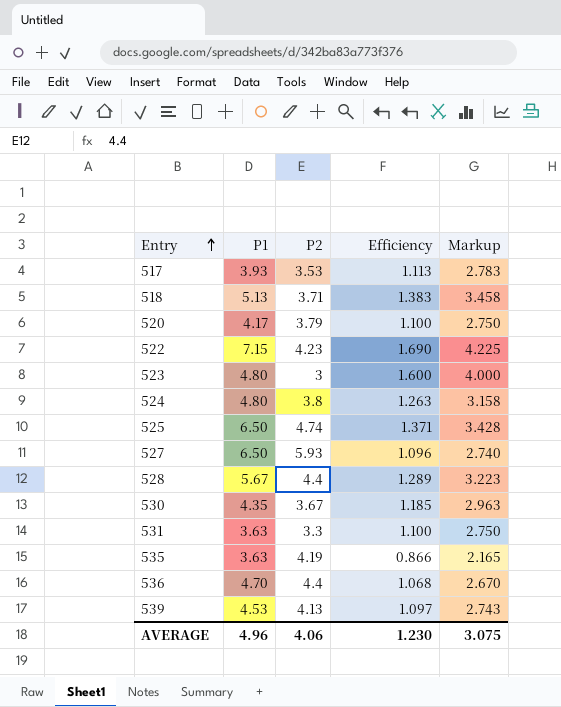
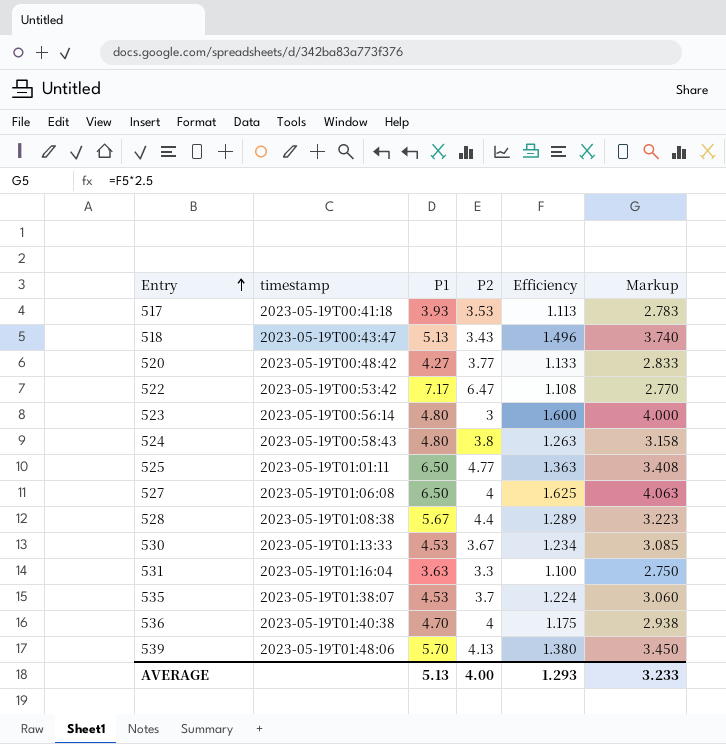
column timestamp | position: none -> 2
518 | P2: 3.71 -> 3.43
518 | Efficiency: 1.383 -> 1.496
518 | Markup: 3.458 -> 3.740
520 | P1: 4.17 -> 4.27
520 | P2: 3.79 -> 3.77
520 | Efficiency: 1.100 -> 1.133
520 | Markup: 2.750 -> 2.833
522 | P1: 7.15 -> 7.17
522 | P2: 4.23 -> 6.47
522 | Efficiency: 1.690 -> 1.108
522 | Markup: 4.225 -> 2.770
525 | P2: 4.74 -> 4.77
525 | Efficiency: 1.371 -> 1.363
525 | Markup: 3.428 -> 3.408
527 | P2: 5.93 -> 4
527 | Efficiency: 1.096 -> 1.625
527 | Markup: 2.740 -> 4.063
530 | P1: 4.35 -> 4.53
530 | Efficiency: 1.185 -> 1.234
530 | Markup: 2.963 -> 3.085
535 | P1: 3.63 -> 4.53
535 | P2: 4.19 -> 3.7
535 | Efficiency: 0.866 -> 1.224
535 | Markup: 2.165 -> 3.060
536 | P2: 4.4 -> 4
536 | Efficiency: 1.068 -> 1.175
536 | Markup: 2.670 -> 2.938
539 | P1: 4.53 -> 5.70
539 | Efficiency: 1.097 -> 1.380
539 | Markup: 2.743 -> 3.450
AVERAGE | P1: 4.96 -> 5.13
AVERAGE | P2: 4.06 -> 4.00
AVERAGE | Efficiency: 1.230 -> 1.293
AVERAGE | Markup: 3.075 -> 3.233

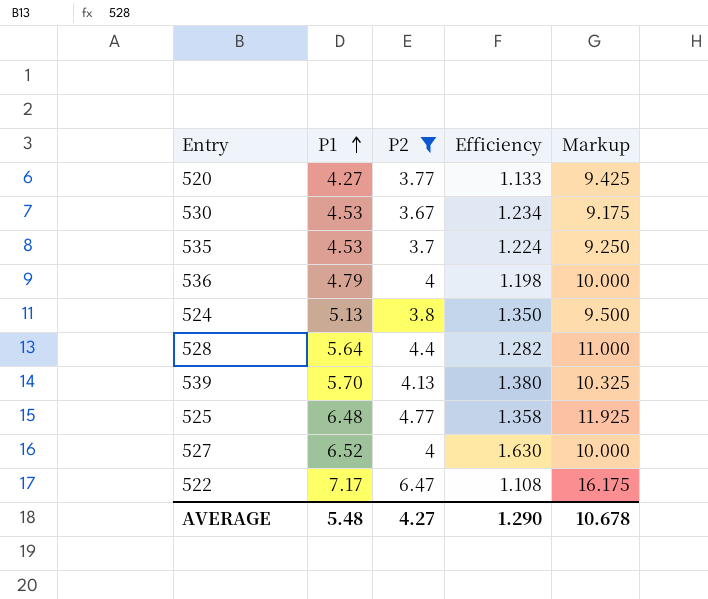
filter: none -> P2 >= 3.67
row order: Entry ascending -> P1 ascending
column timestamp | position: 2 -> none
column Markup | formula: [Efficiency] * 2.5 -> [P2] * 2.5
536 | P1: 4.70 -> 4.79
536 | Efficiency: 1.175 -> 1.198
524 | P1: 4.80 -> 5.13
524 | Efficiency: 1.263 -> 1.350
528 | P1: 5.67 -> 5.64
528 | Efficiency: 1.289 -> 1.282
525 | P1: 6.50 -> 6.48
525 | Efficiency: 1.363 -> 1.358
527 | P1: 6.50 -> 6.52
527 | Efficiency: 1.625 -> 1.630
AVERAGE | P1: 5.13 -> 5.48
AVERAGE | P2: 4.00 -> 4.27
AVERAGE | Efficiency: 1.293 -> 1.290
AVERAGE | Markup: 3.233 -> 10.678

